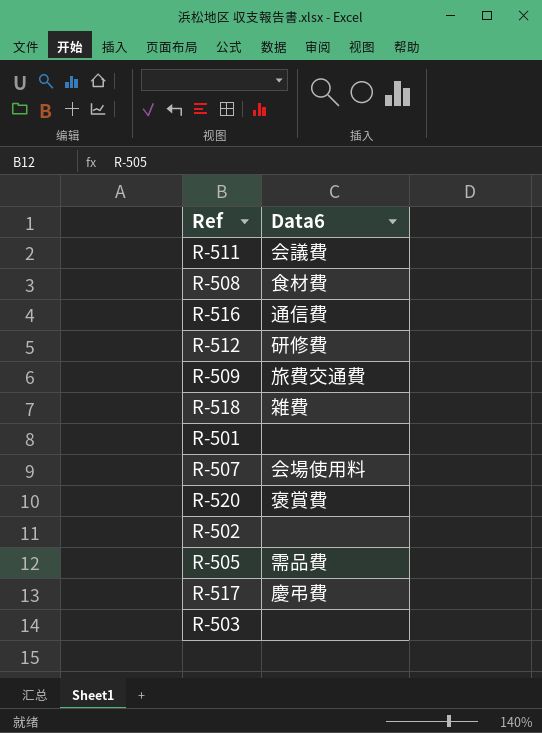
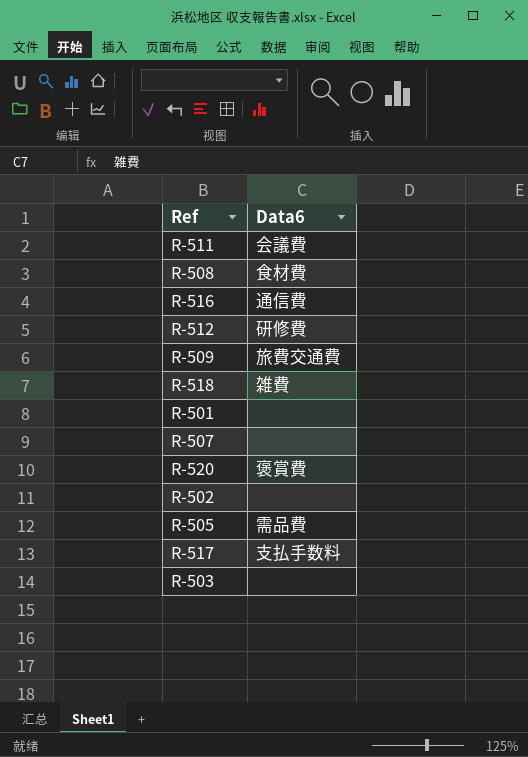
R-507 | Data6: 会場使用料 -> none
R-517 | Data6: 慶弔費 -> 支払手数料

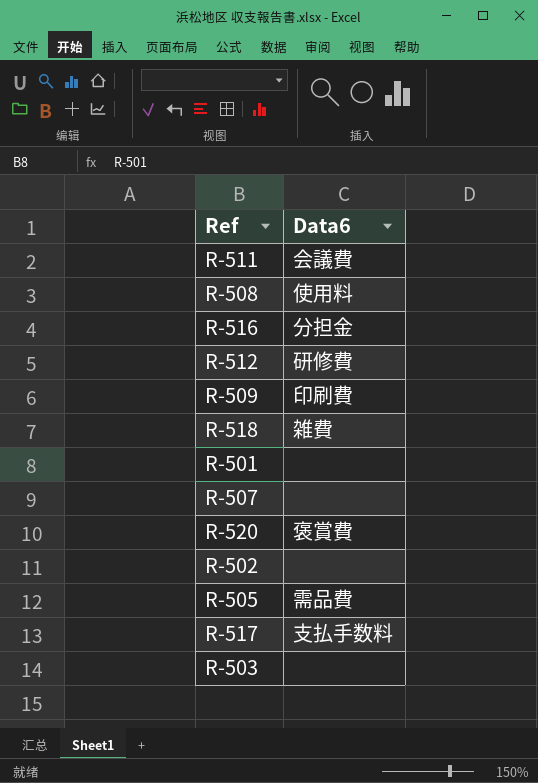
R-508 | Data6: 食材費 -> 使用料
R-516 | Data6: 通信費 -> 分担金
R-509 | Data6: 旅費交通費 -> 印刷費

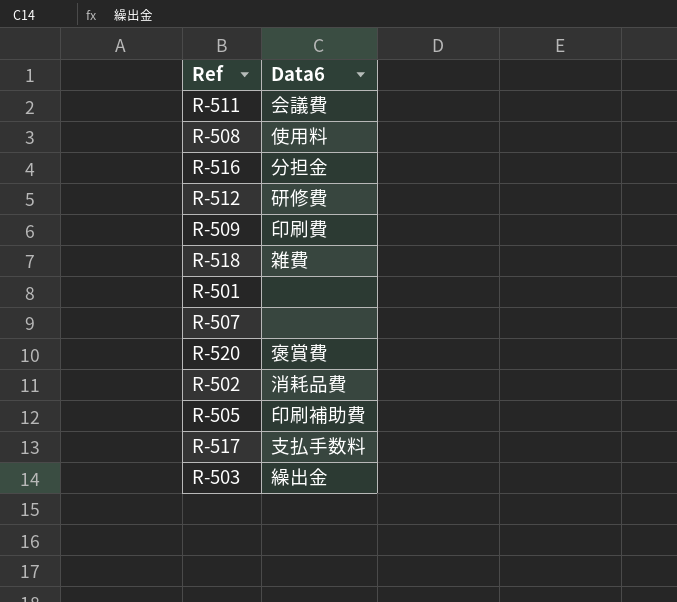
R-502 | Data6: none -> 消耗品費
R-505 | Data6: 需品費 -> 印刷補助費
R-503 | Data6: none -> 繰出金

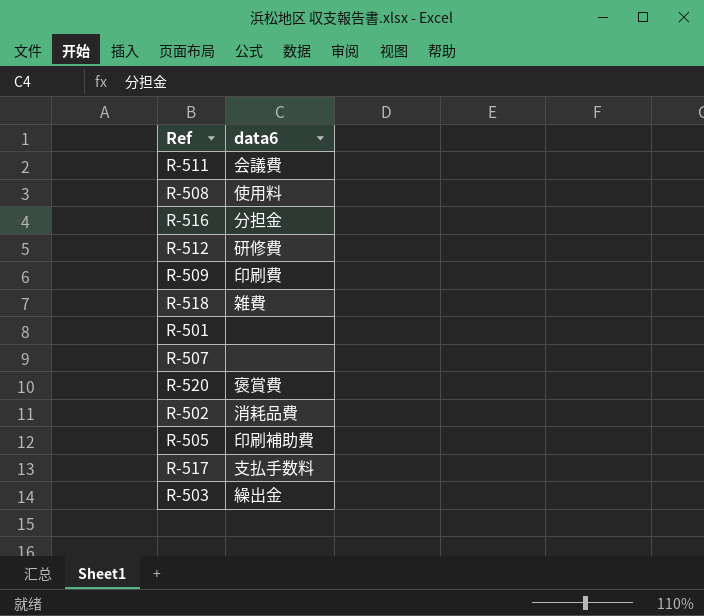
column name: Data6 -> data6

